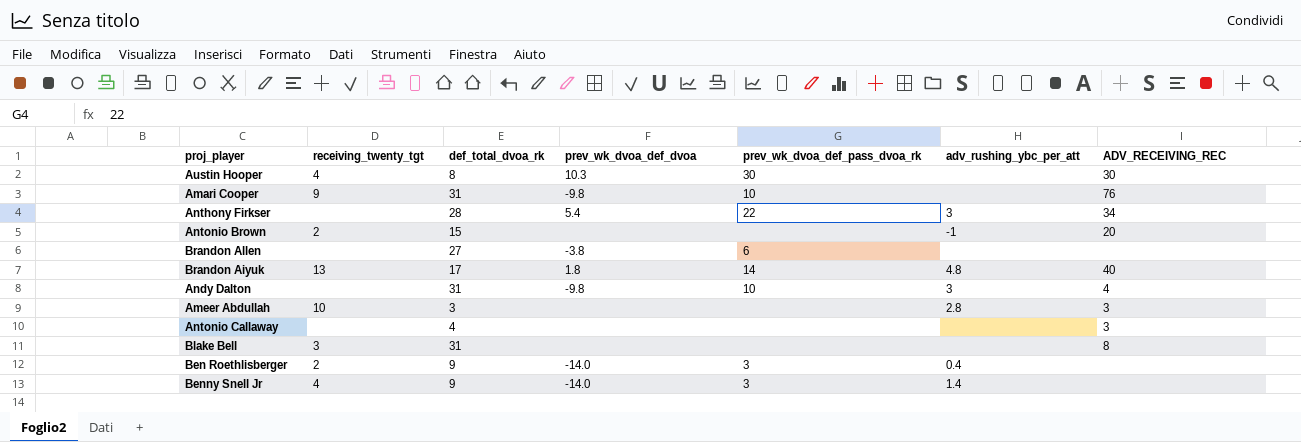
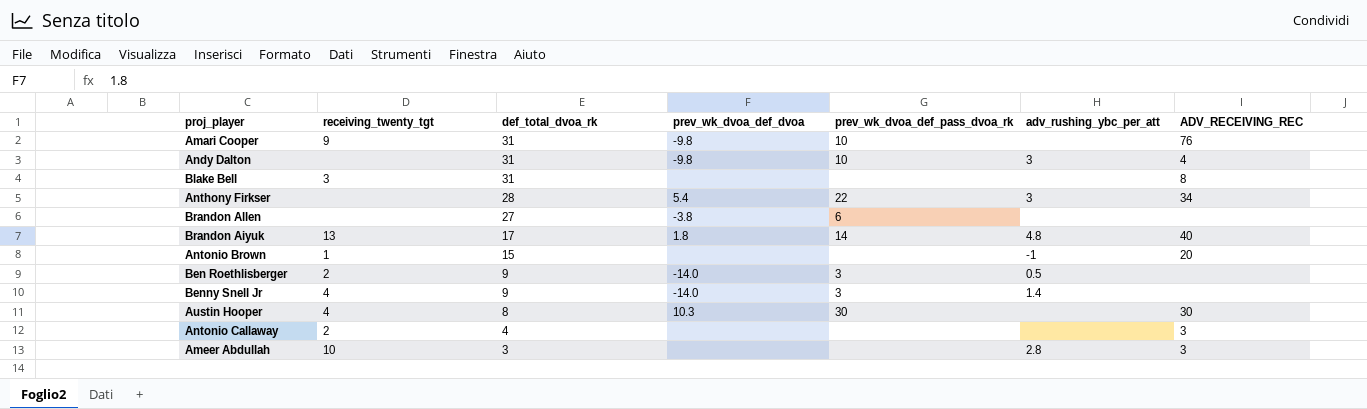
row order: none -> def_total_dvoa_rk descending
Antonio Brown | receiving_twenty_tgt: 2 -> 1
Ben Roethlisberger | adv_rushing_ybc_per_att: 0.4 -> 0.5
Antonio Callaway | receiving_twenty_tgt: none -> 2

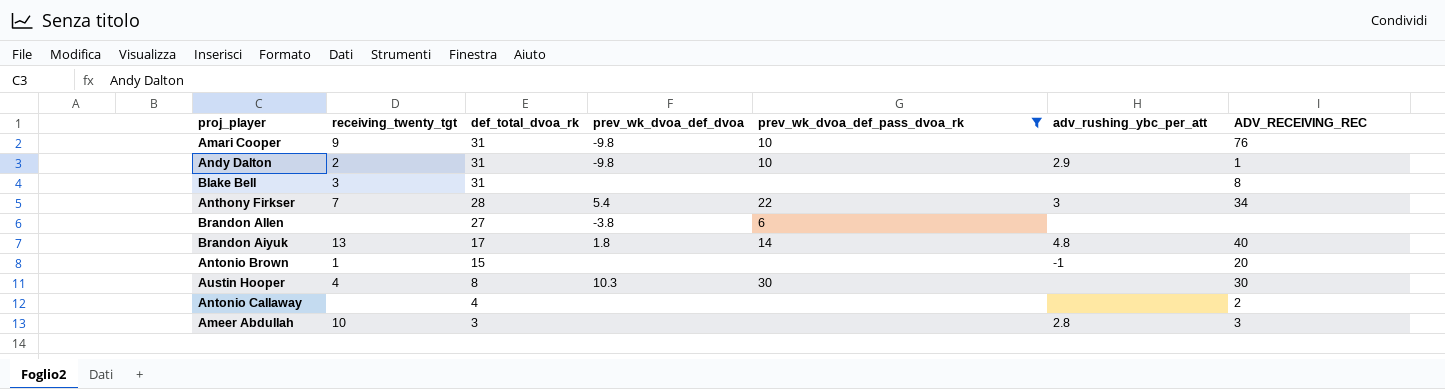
filter: none -> prev_wk_dvoa_def_pass_dvoa_rk != 3
Andy Dalton | receiving_twenty_tgt: none -> 2
Andy Dalton | adv_rushing_ybc_per_att: 3 -> 2.9
Andy Dalton | ADV_RECEIVING_REC: 4 -> 1
Anthony Firkser | receiving_twenty_tgt: none -> 7
Antonio Callaway | receiving_twenty_tgt: 2 -> none
Antonio Callaway | ADV_RECEIVING_REC: 3 -> 2

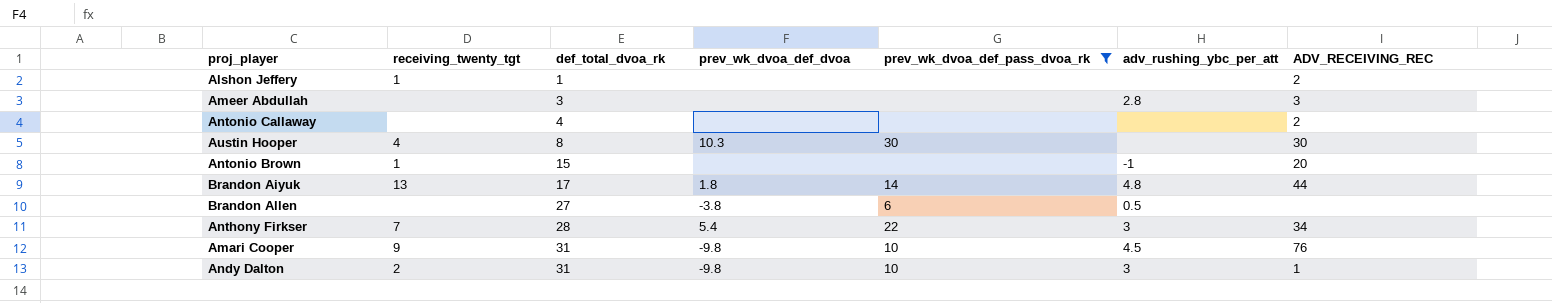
row order: def_total_dvoa_rk descending -> def_total_dvoa_rk ascending
row Blake Bell: 3 | 31 | none | none | none | 8 -> none
row Alshon Jeffery: none -> 1 | 1 | none | none | none | 2
Ameer Abdullah | receiving_twenty_tgt: 10 -> none
Brandon Aiyuk | ADV_RECEIVING_REC: 40 -> 44
Brandon Allen | adv_rushing_ybc_per_att: none -> 0.5
Amari Cooper | adv_rushing_ybc_per_att: none -> 4.5
Andy Dalton | adv_rushing_ybc_per_att: 2.9 -> 3

